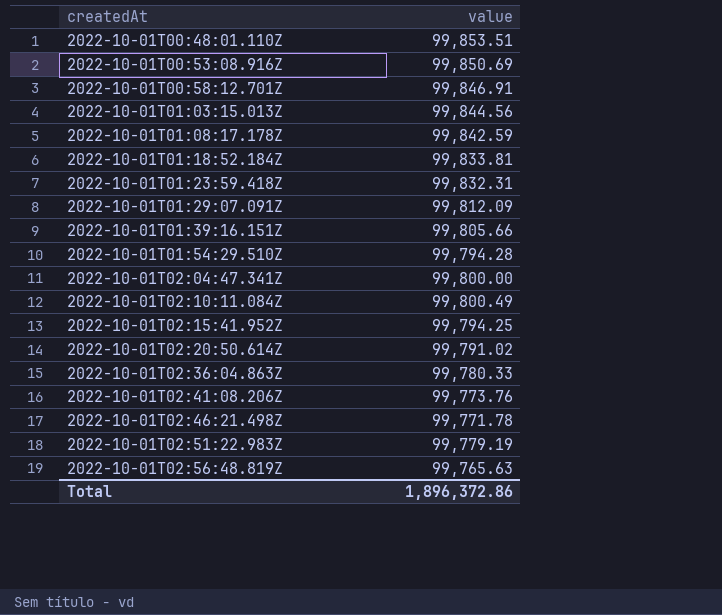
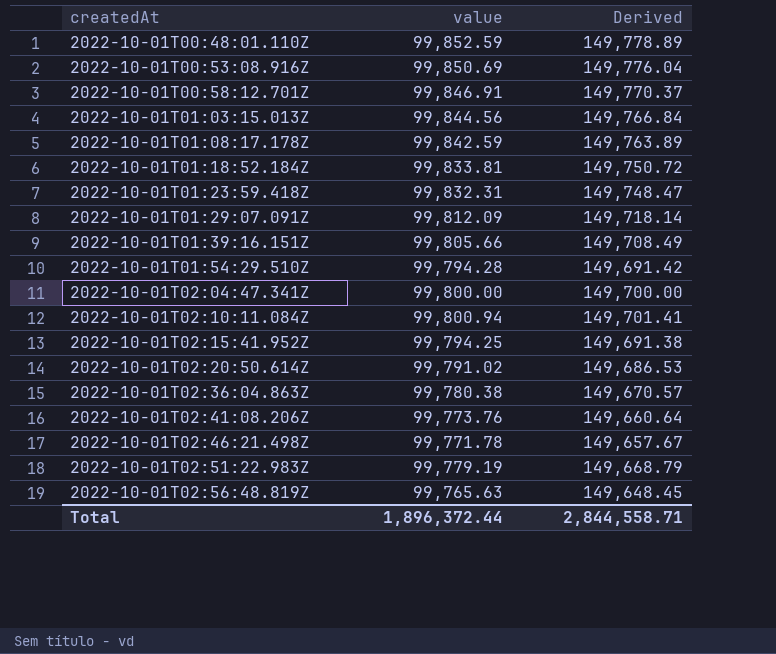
column Derived | formula: none -> [value] * 1.5
2022-10-01T00:48:01.110Z | value: 99,853.51 -> 99,852.59
2022-10-01T02:10:11.084Z | value: 99,800.49 -> 99,800.94
2022-10-01T02:36:04.863Z | value: 99,780.33 -> 99,780.38
Total | value: 1,896,372.86 -> 1,896,372.44

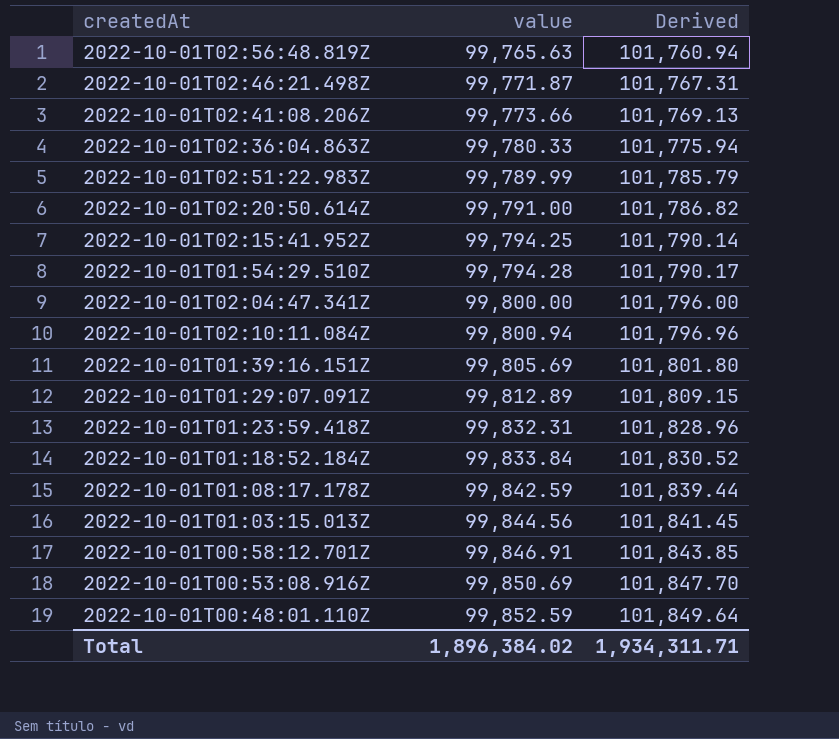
row order: createdAt ascending -> value ascending
column Derived | formula: [value] * 1.5 -> [value] * 1.02
2022-10-01T02:46:21.498Z | value: 99,771.78 -> 99,771.87
2022-10-01T02:41:08.206Z | value: 99,773.76 -> 99,773.66
2022-10-01T02:36:04.863Z | value: 99,780.38 -> 99,780.33
2022-10-01T02:51:22.983Z | value: 99,779.19 -> 99,789.99
2022-10-01T02:20:50.614Z | value: 99,791.02 -> 99,791.00
2022-10-01T01:39:16.151Z | value: 99,805.66 -> 99,805.69
2022-10-01T01:29:07.091Z | value: 99,812.09 -> 99,812.89
2022-10-01T01:18:52.184Z | value: 99,833.81 -> 99,833.84
Total | value: 1,896,372.44 -> 1,896,384.02
Total | Derived: 2,844,558.71 -> 1,934,311.71

